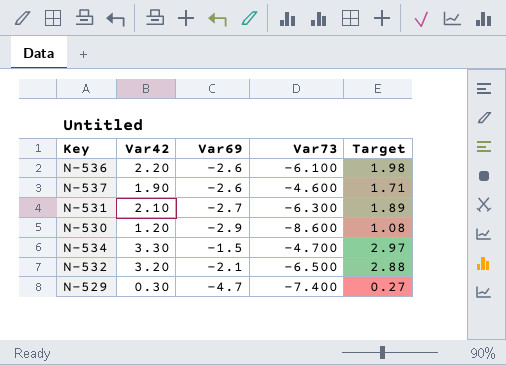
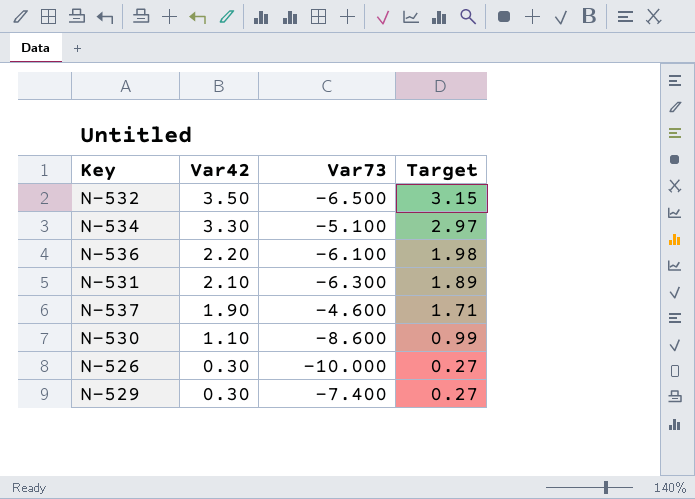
row order: none -> Var42 descending
column Var69 | position: 3 -> none
N-532 | Var42: 3.20 -> 3.50
N-532 | Target: 2.88 -> 3.15
N-534 | Var73: -4.700 -> -5.100
N-530 | Var42: 1.20 -> 1.10
N-530 | Target: 1.08 -> 0.99
row N-526: none -> 0.30 | -10.000 | 0.27

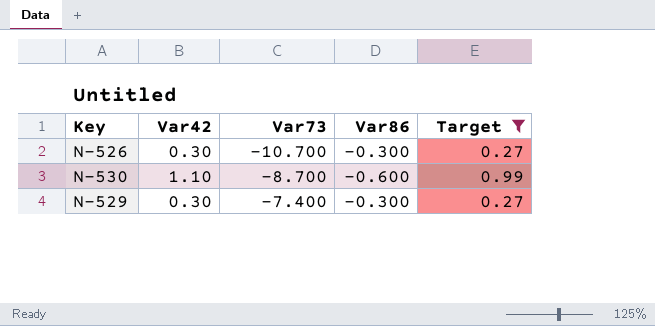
filter: none -> Target <= 0.99
row order: Var42 descending -> Var73 ascending
column Var86 | position: none -> 4
N-526 | Var73: -10.000 -> -10.700
N-530 | Var73: -8.600 -> -8.700

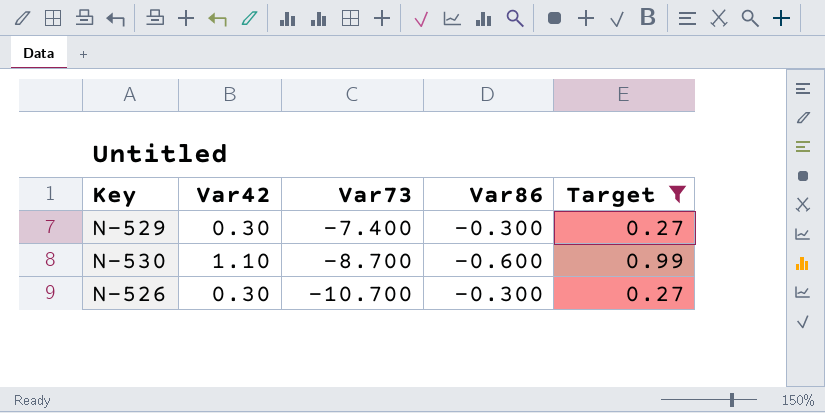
row order: Var73 ascending -> Var73 descending

